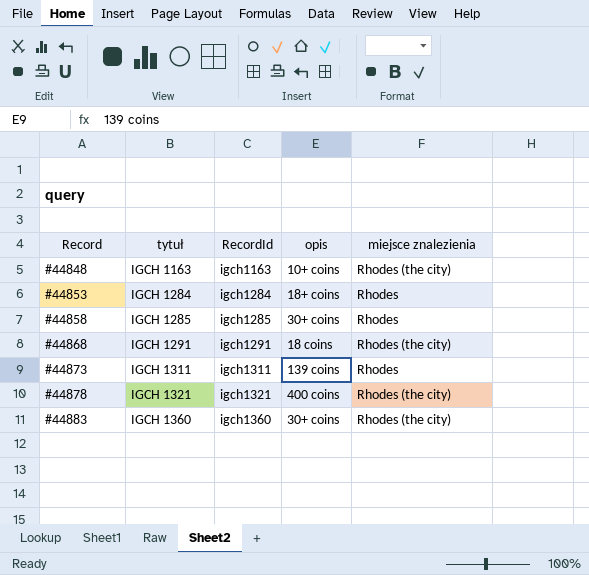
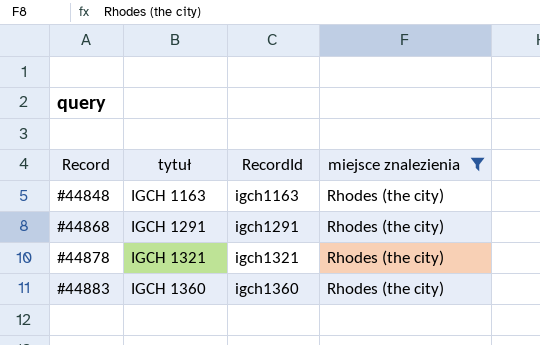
filter: none -> miejsce znalezienia = Rhodes (the city)
column opis | position: 4 -> none

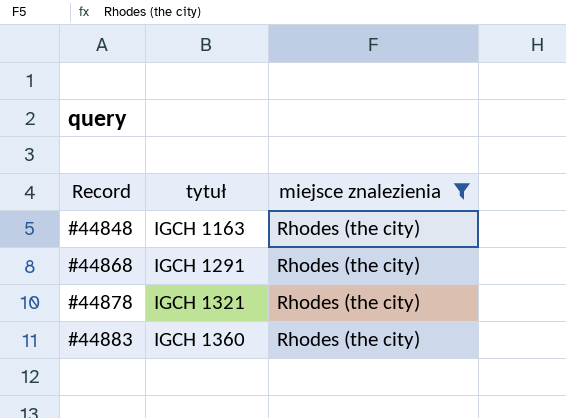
column RecordId | position: 3 -> none

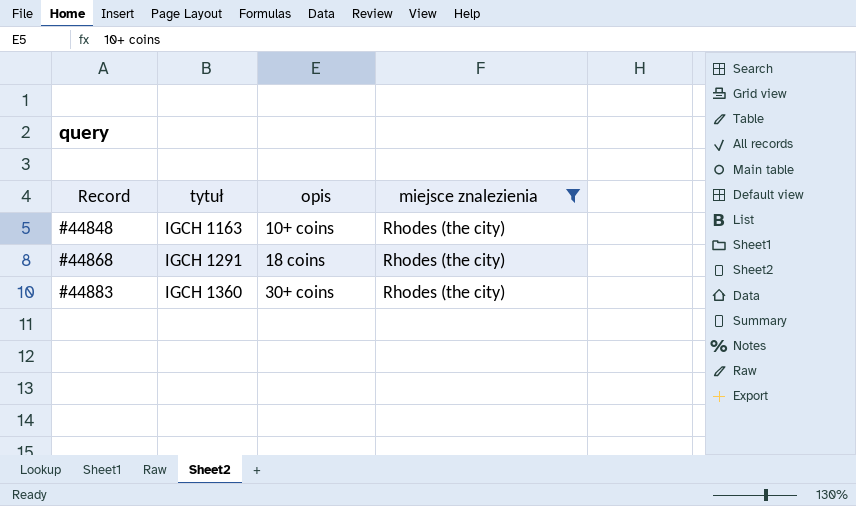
column opis | position: none -> 3
row #44878: IGCH 1321 | Rhodes (the city) -> none

